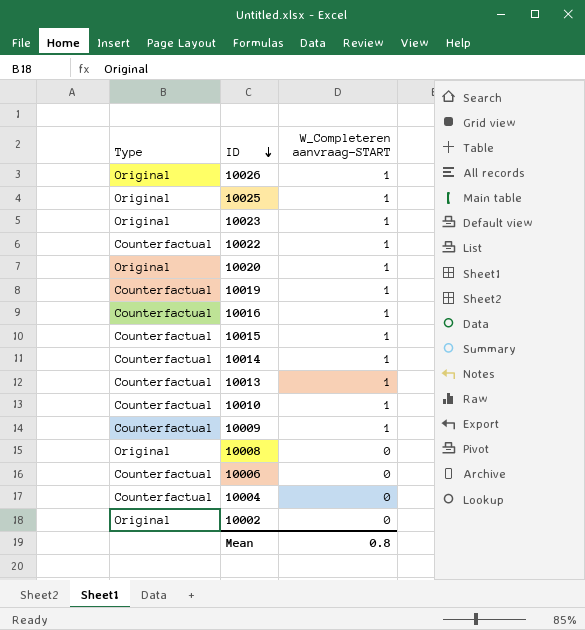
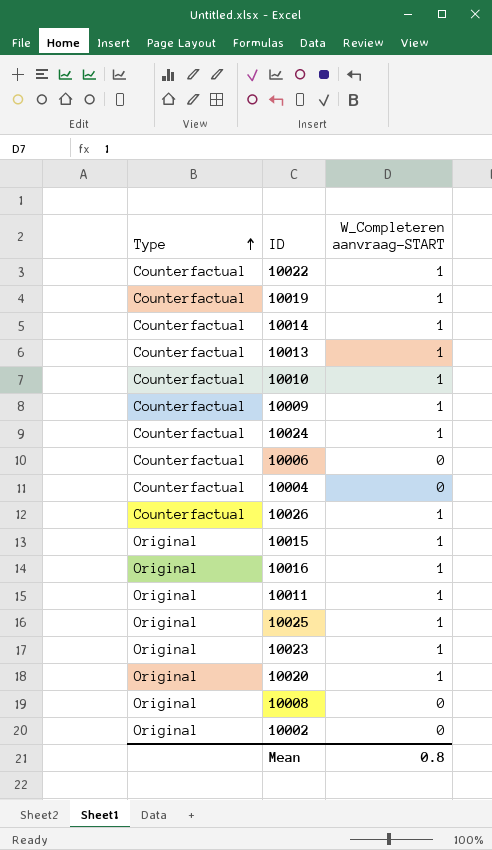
row order: ID descending -> Type ascending
row 10024: none -> Counterfactual | 1
10026 | Type: Original -> Counterfactual
10015 | Type: Counterfactual -> Original
10016 | Type: Counterfactual -> Original
row 10011: none -> Original | 1

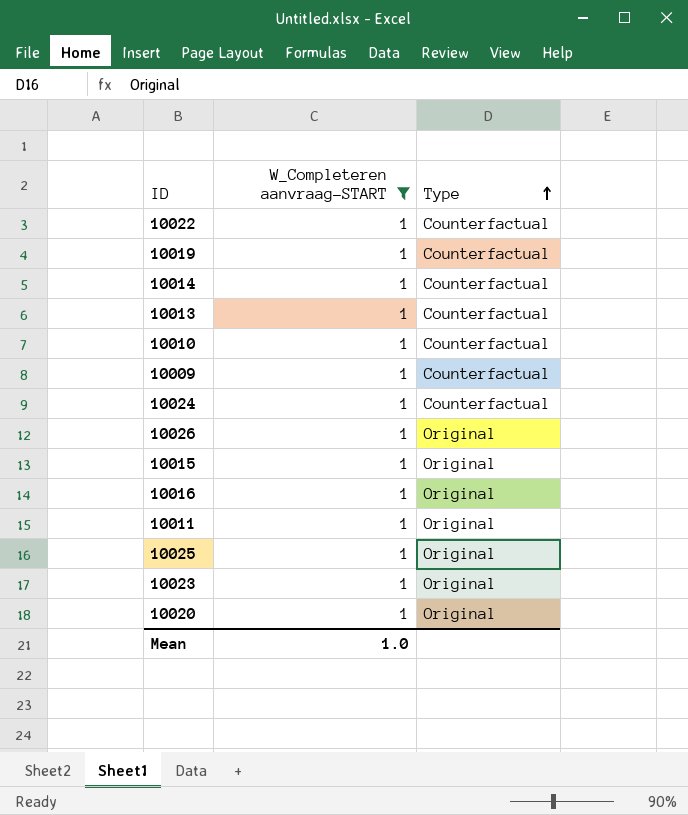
filter: none -> W_Completeren aanvraag-START = 1
column Type | position: 1 -> 3
10026 | Type: Counterfactual -> Original
Mean | W_Completeren aanvraag-START: 0.8 -> 1.0

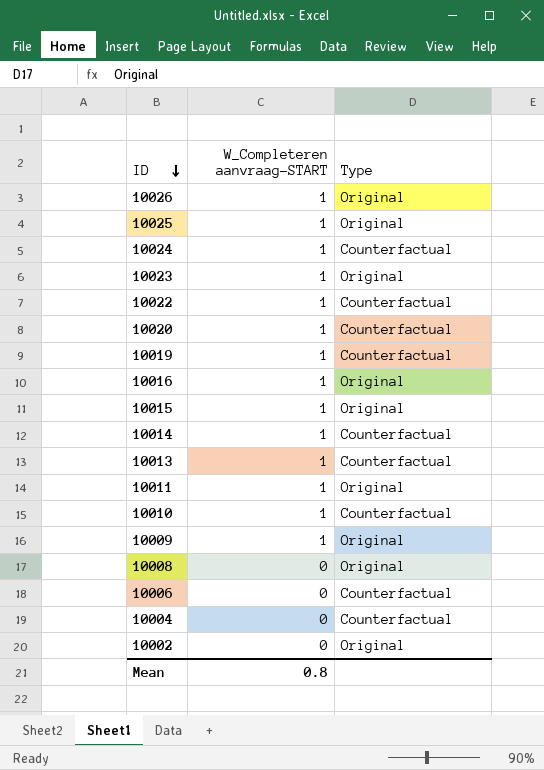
filter: W_Completeren aanvraag-START = 1 -> none
row order: Type ascending -> ID descending
10020 | Type: Original -> Counterfactual
10009 | Type: Counterfactual -> Original
Mean | W_Completeren aanvraag-START: 1.0 -> 0.8

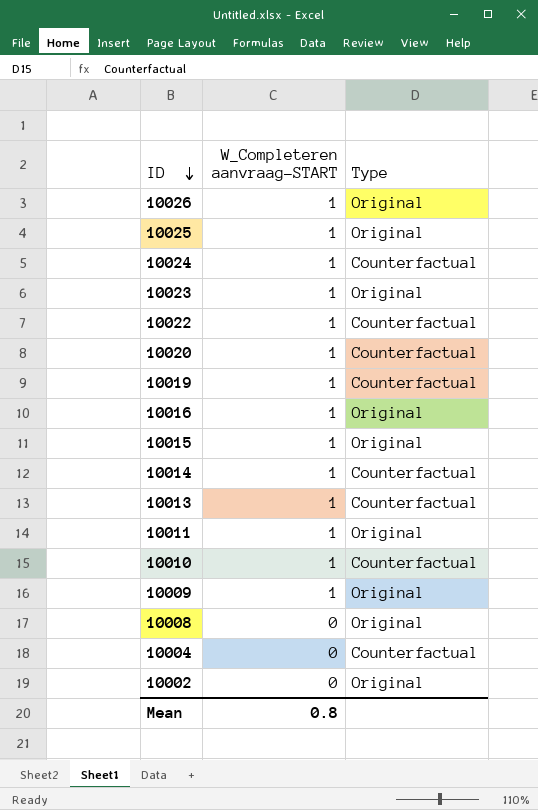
row 10006: 0 | Counterfactual -> none

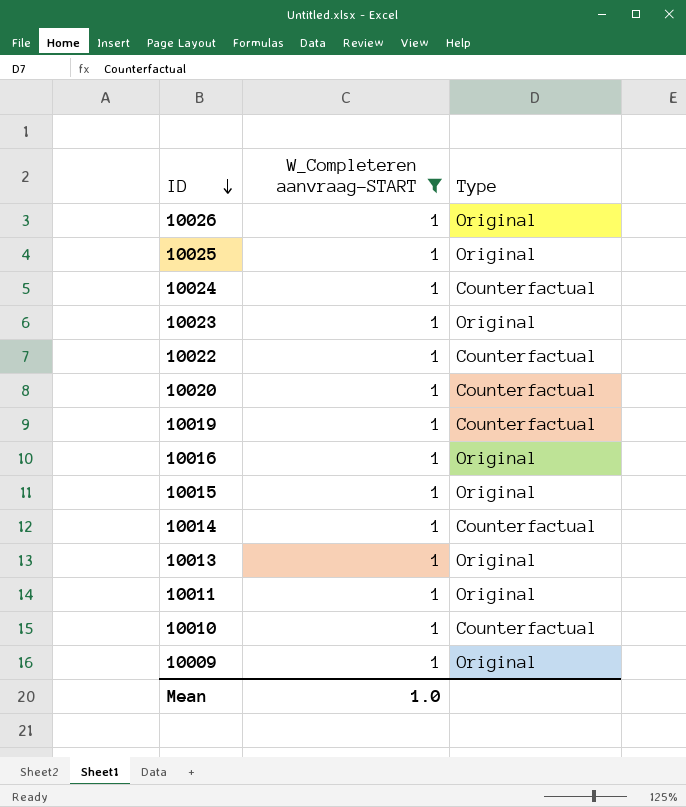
filter: none -> W_Completeren aanvraag-START = 1
10013 | Type: Counterfactual -> Original
Mean | W_Completeren aanvraag-START: 0.8 -> 1.0

